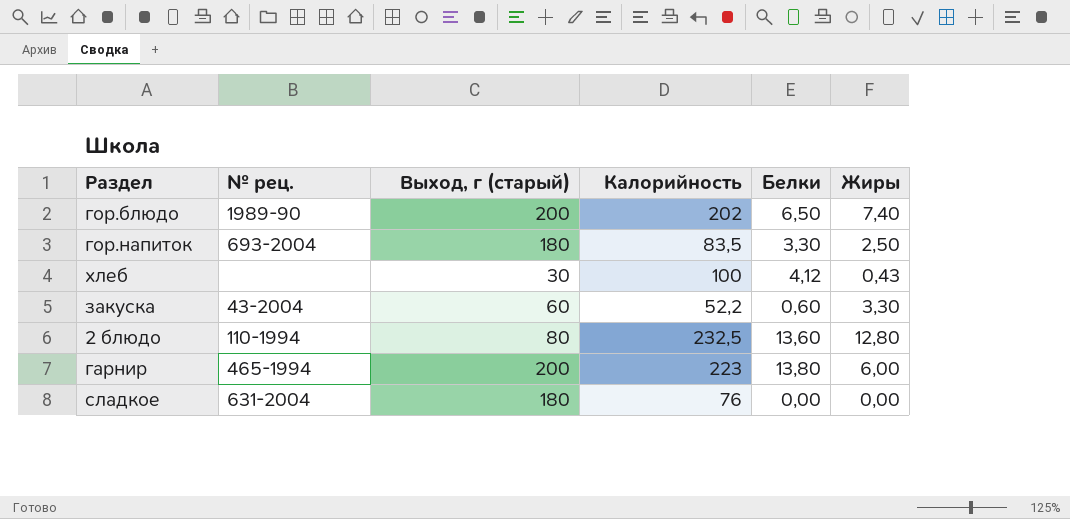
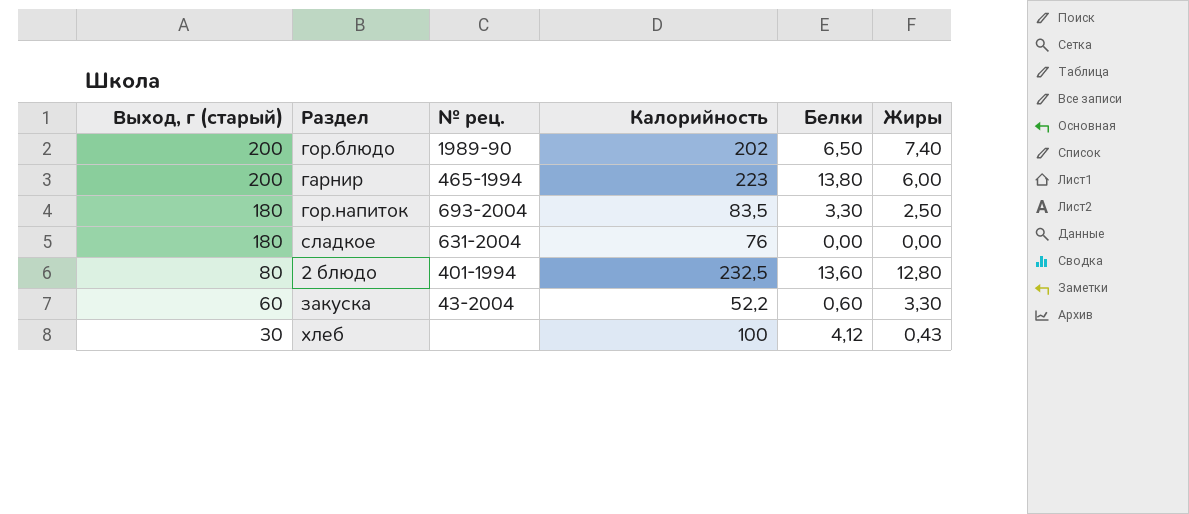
row order: none -> Выход, г (старый) descending
column Выход, г (старый) | position: 3 -> 1
2 блюдо | № рец.: 110-1994 -> 401-1994

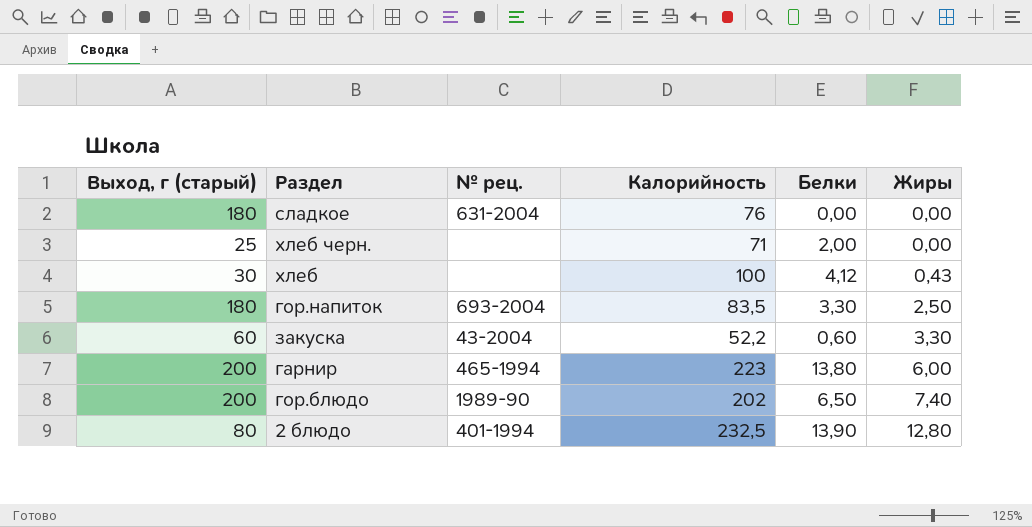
row order: Выход, г (старый) descending -> Жиры ascending
row хлеб черн.: none -> 25 | none | 71 | 2,00 | 0,00
2 блюдо | Белки: 13,60 -> 13,90

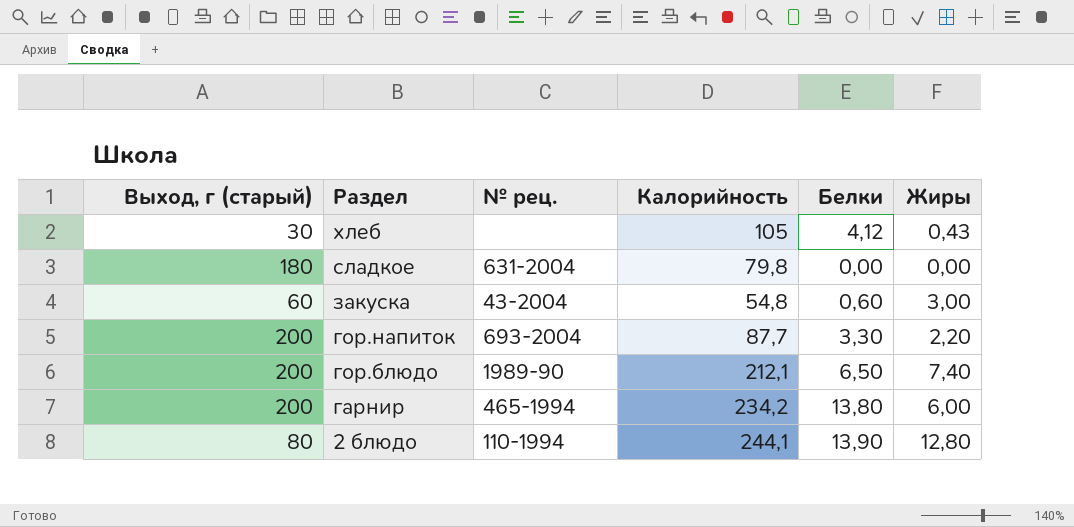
row order: Жиры ascending -> Раздел descending
row хлеб черн.: 25 | none | 71 | 2,00 | 0,00 -> none
хлеб | Калорийность: 100 -> 105
сладкое | Калорийность: 76 -> 79,8
закуска | Калорийность: 52,2 -> 54,8
закуска | Жиры: 3,30 -> 3,00
гор.напиток | Выход, г (старый): 180 -> 200
гор.напиток | Калорийность: 83,5 -> 87,7
гор.напиток | Жиры: 2,50 -> 2,20
гор.блюдо | Калорийность: 202 -> 212,1
гарнир | Калорийность: 223 -> 234,2
2 блюдо | № рец.: 401-1994 -> 110-1994
2 блюдо | Калорийность: 232,5 -> 244,1

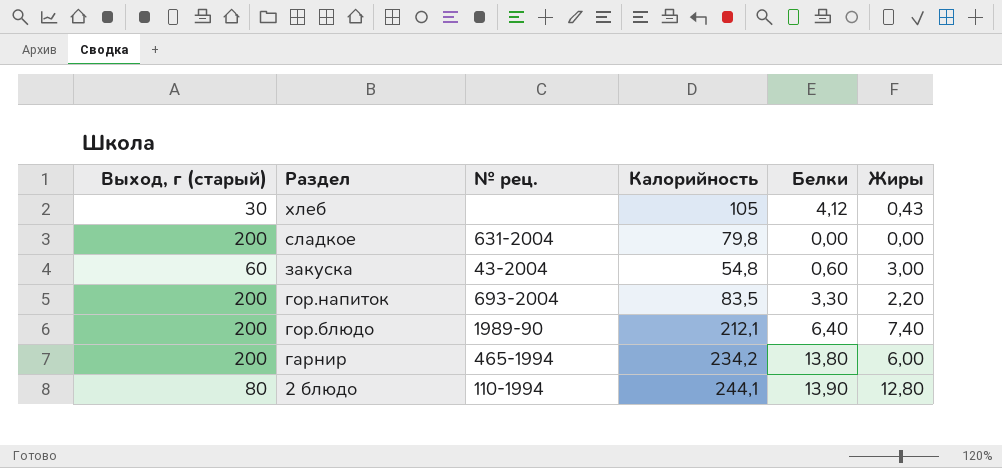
сладкое | Выход, г (старый): 180 -> 200
гор.напиток | Калорийность: 87,7 -> 83,5
гор.блюдо | Белки: 6,50 -> 6,40

